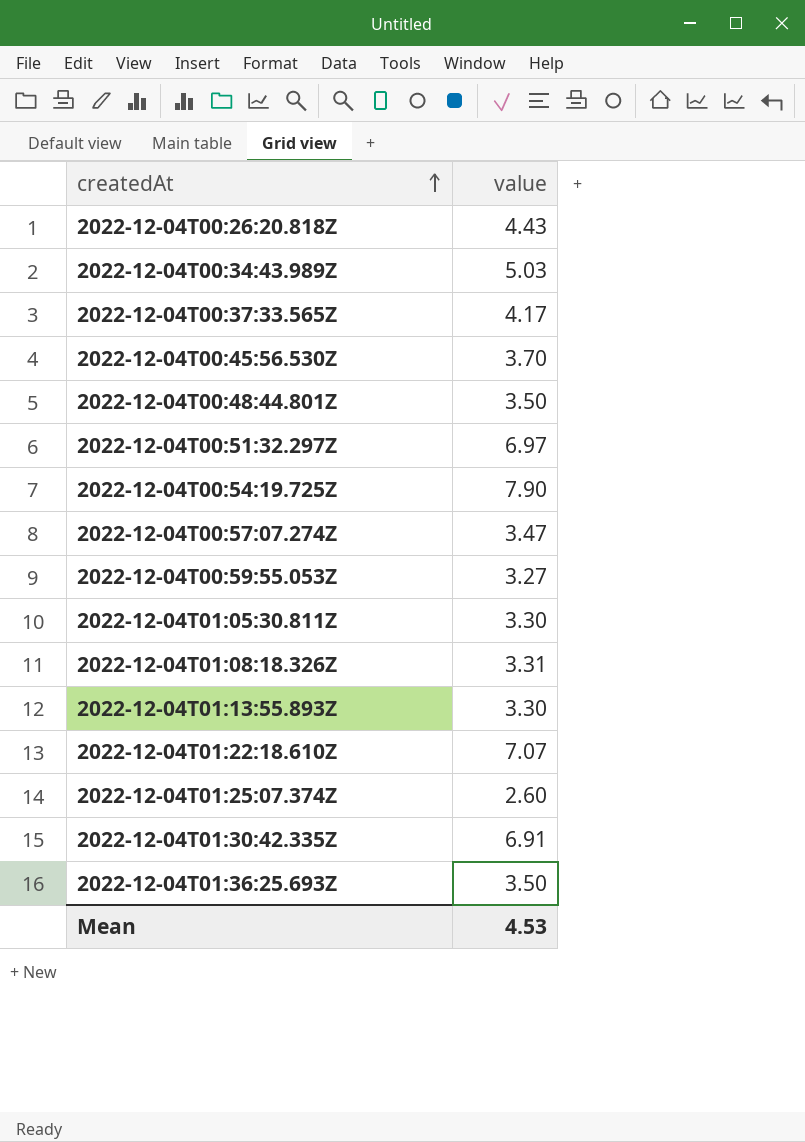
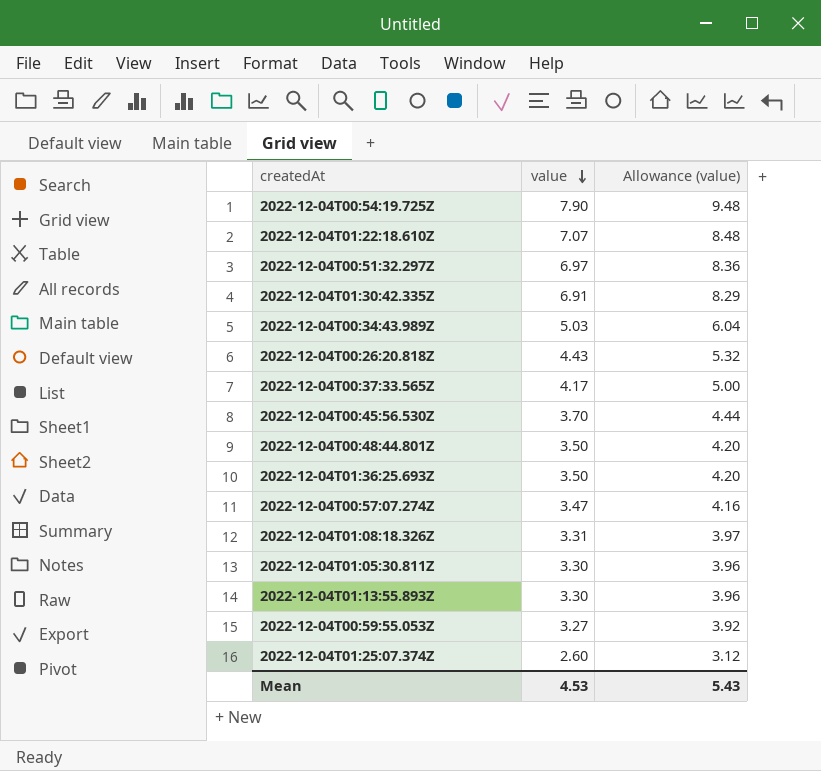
row order: createdAt ascending -> value descending
column Allowance (value) | formula: none -> [value] * 1.2

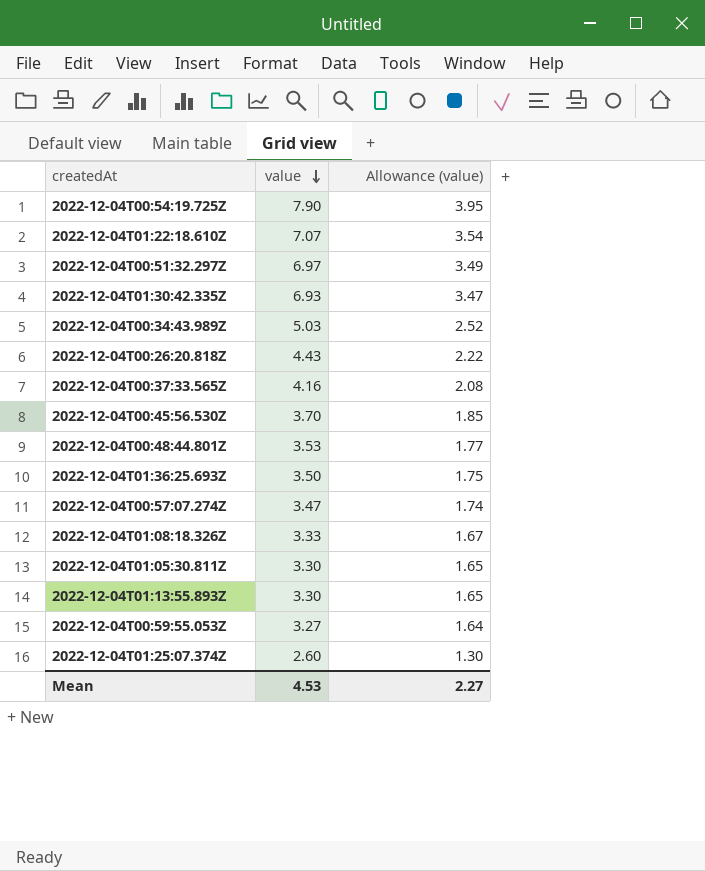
column Allowance (value) | formula: [value] * 1.2 -> [value] * 0.5
2022-12-04T01:30:42.335Z | value: 6.91 -> 6.93
2022-12-04T00:37:33.565Z | value: 4.17 -> 4.16
2022-12-04T00:48:44.801Z | value: 3.50 -> 3.53
2022-12-04T01:08:18.326Z | value: 3.31 -> 3.33
Mean | Allowance (value): 5.43 -> 2.27

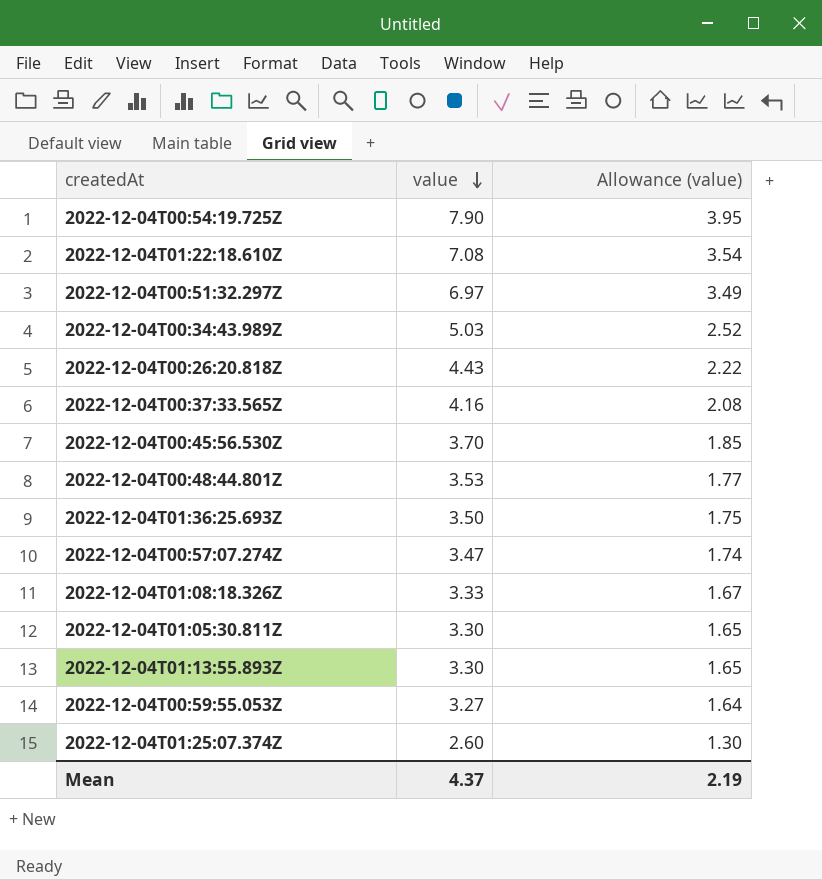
row 2022-12-04T01:30:42.335Z: 6.93 | 3.47 -> none
2022-12-04T01:22:18.610Z | value: 7.07 -> 7.08
Mean | value: 4.53 -> 4.37
Mean | Allowance (value): 2.27 -> 2.19

